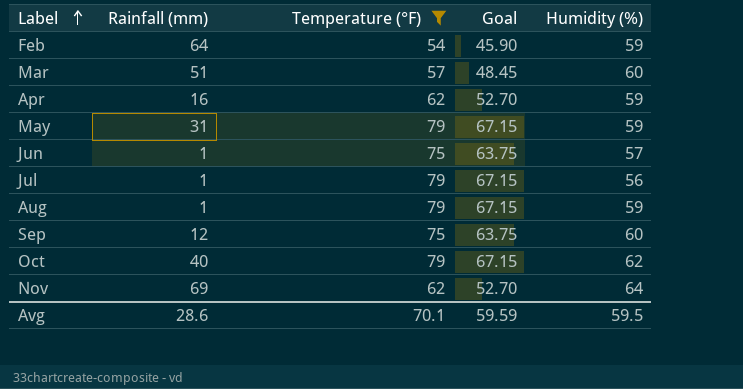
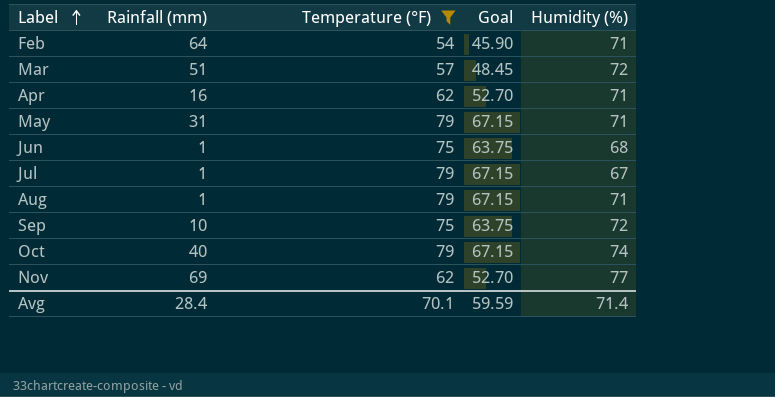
Feb | Humidity (%): 59 -> 71
Mar | Humidity (%): 60 -> 72
Apr | Humidity (%): 59 -> 71
May | Humidity (%): 59 -> 71
Jun | Humidity (%): 57 -> 68
Jul | Humidity (%): 56 -> 67
Aug | Humidity (%): 59 -> 71
Sep | Rainfall (mm): 12 -> 10
Sep | Humidity (%): 60 -> 72
Oct | Humidity (%): 62 -> 74
Nov | Humidity (%): 64 -> 77
Avg | Rainfall (mm): 28.6 -> 28.4
Avg | Humidity (%): 59.5 -> 71.4

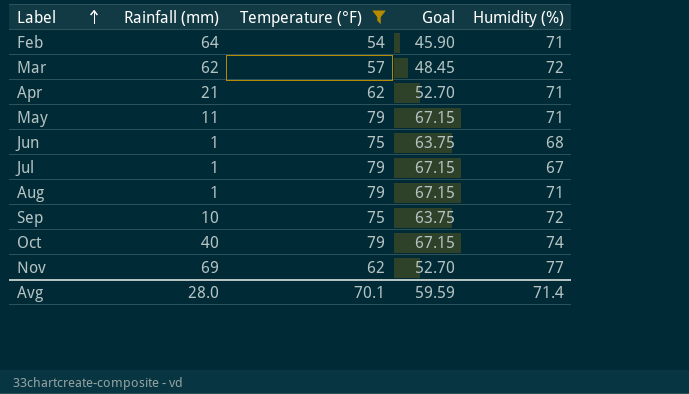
Mar | Rainfall (mm): 51 -> 62
Apr | Rainfall (mm): 16 -> 21
May | Rainfall (mm): 31 -> 11
Avg | Rainfall (mm): 28.4 -> 28.0

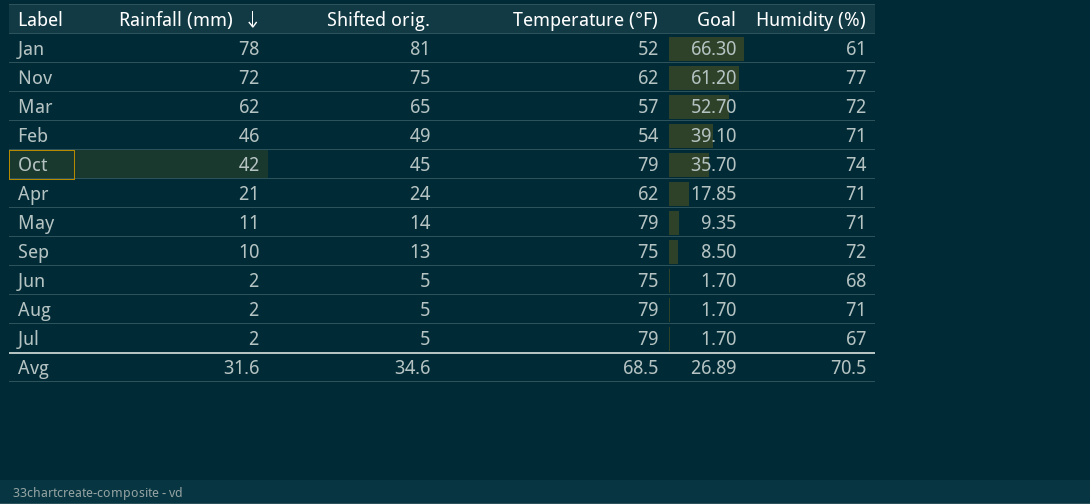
filter: Temperature (°F) != 52 -> none
row order: Label ascending -> Rainfall (mm) descending
column Shifted orig. | formula: none -> [Rainfall (mm)] + 3
column Goal | formula: [Temperature (°F)] * 0.85 -> [Rainfall (mm)] * 0.85
Nov | Rainfall (mm): 69 -> 72
Feb | Rainfall (mm): 64 -> 46
Oct | Rainfall (mm): 40 -> 42
Jun | Rainfall (mm): 1 -> 2
Aug | Rainfall (mm): 1 -> 2
Jul | Rainfall (mm): 1 -> 2
Avg | Rainfall (mm): 28.0 -> 31.6
Avg | Temperature (°F): 70.1 -> 68.5
Avg | Goal: 59.59 -> 26.89
Avg | Humidity (%): 71.4 -> 70.5

